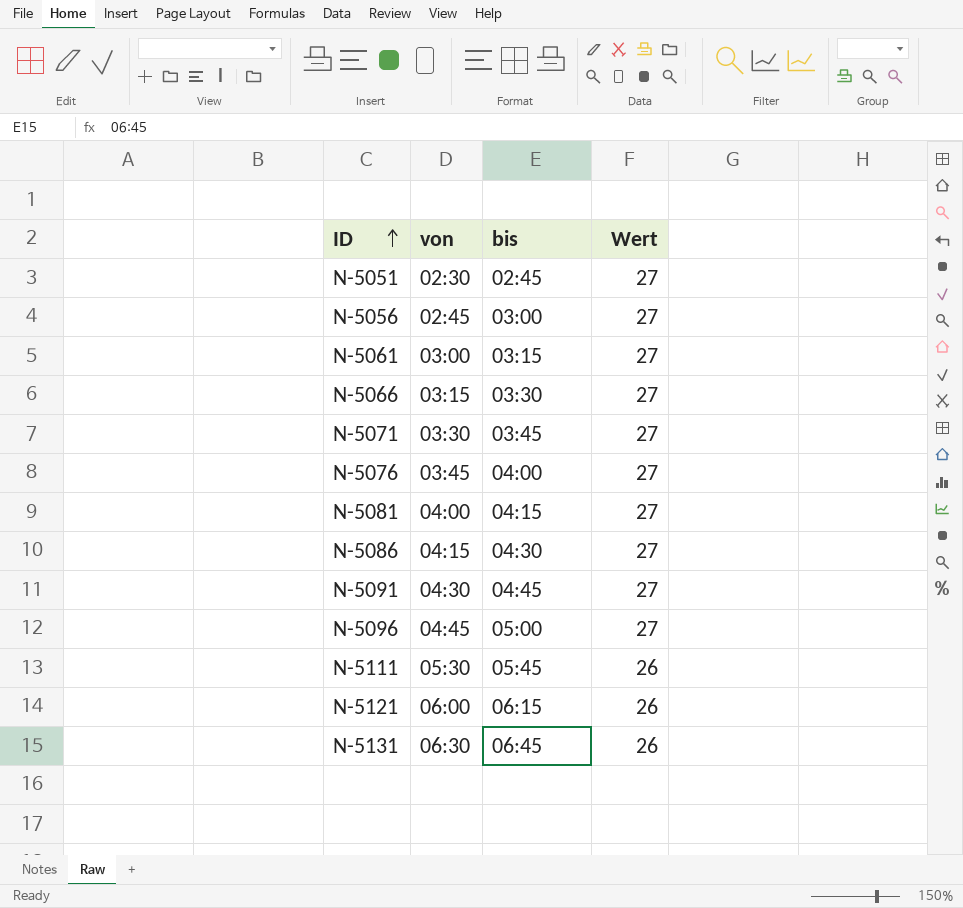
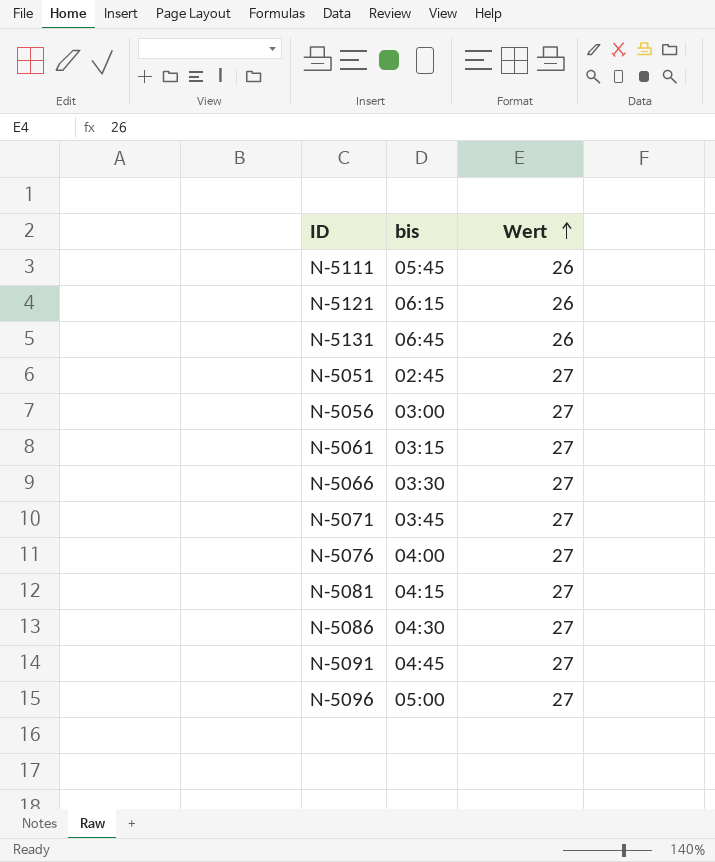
row order: ID ascending -> Wert ascending
column von | position: 2 -> none

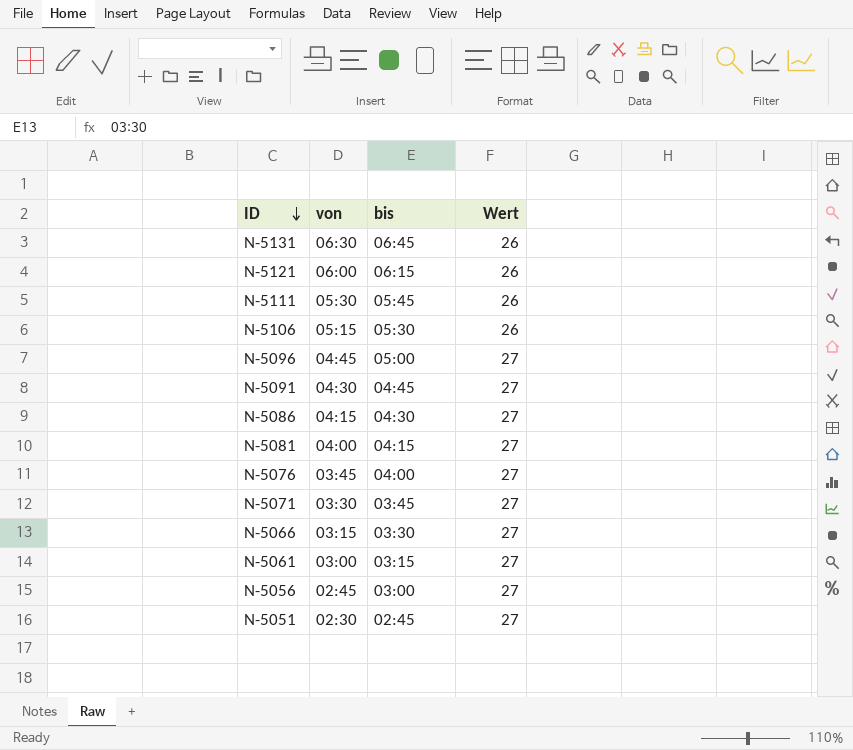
row order: Wert ascending -> ID descending
column von | position: none -> 2
row N-5106: none -> 05:15 | 05:30 | 26

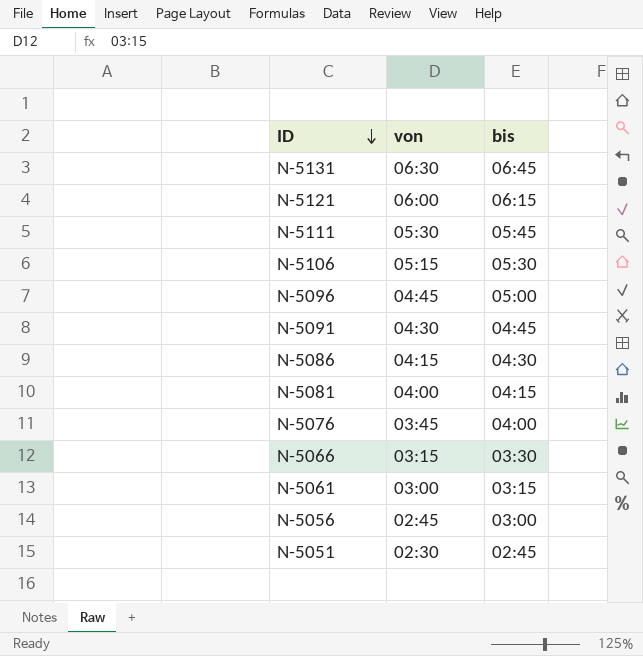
column Wert | position: 4 -> none
row N-5071: 03:30 | 03:45 | 27 -> none

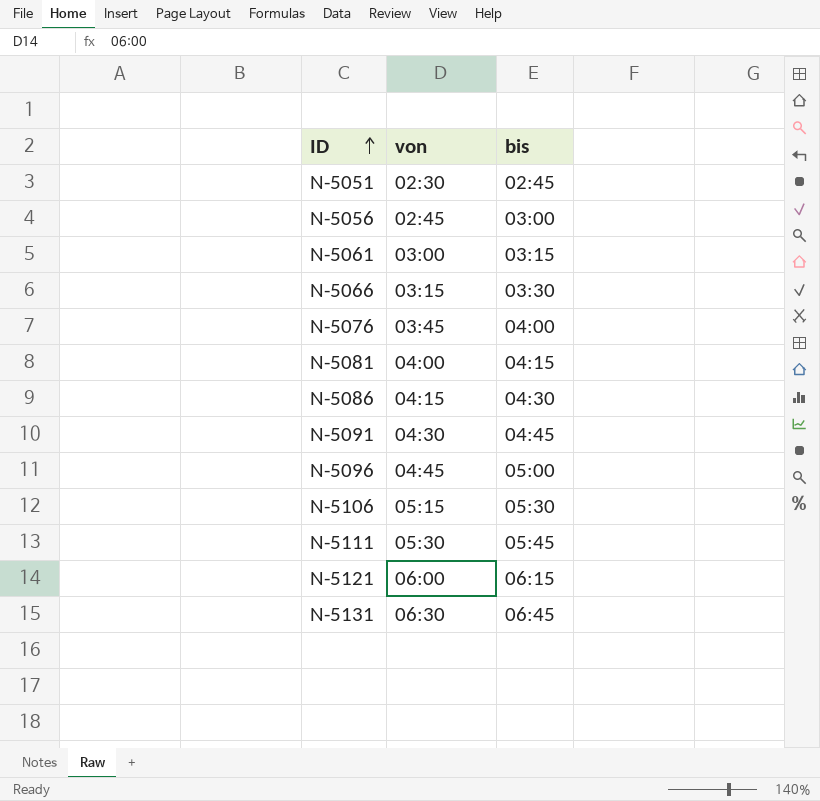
row order: ID descending -> ID ascending

